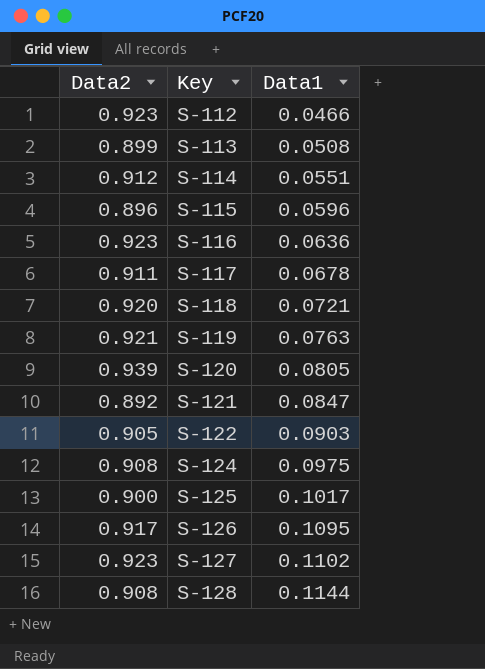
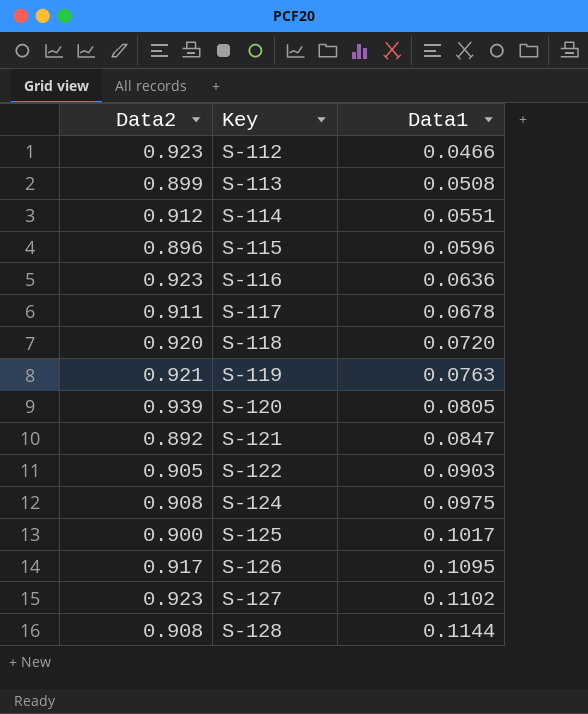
S-118 | Data1: 0.0721 -> 0.0720

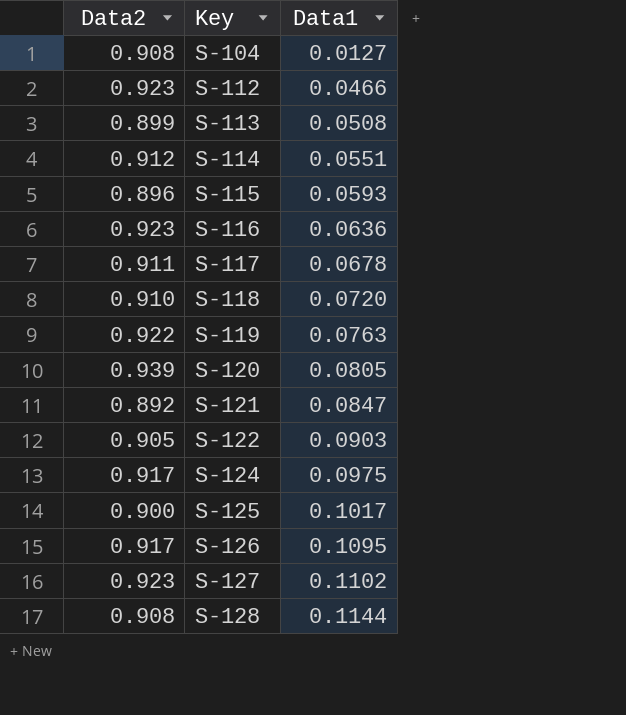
row S-104: none -> 0.908 | 0.0127
S-115 | Data1: 0.0596 -> 0.0593
S-118 | Data2: 0.920 -> 0.910
S-119 | Data2: 0.921 -> 0.922
S-124 | Data2: 0.908 -> 0.917

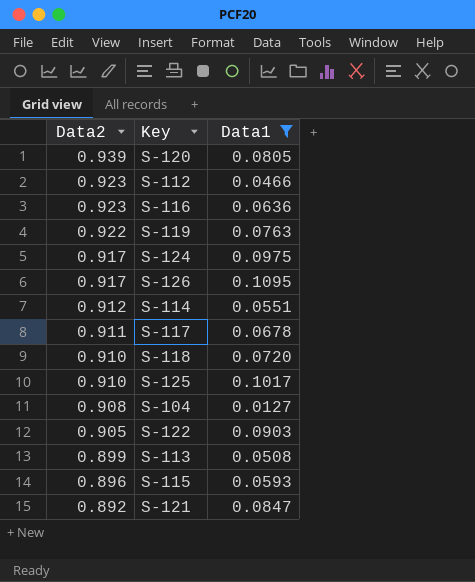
filter: none -> Data1 <= 0.1095
row order: Key ascending -> Data2 descending
S-125 | Data2: 0.900 -> 0.910

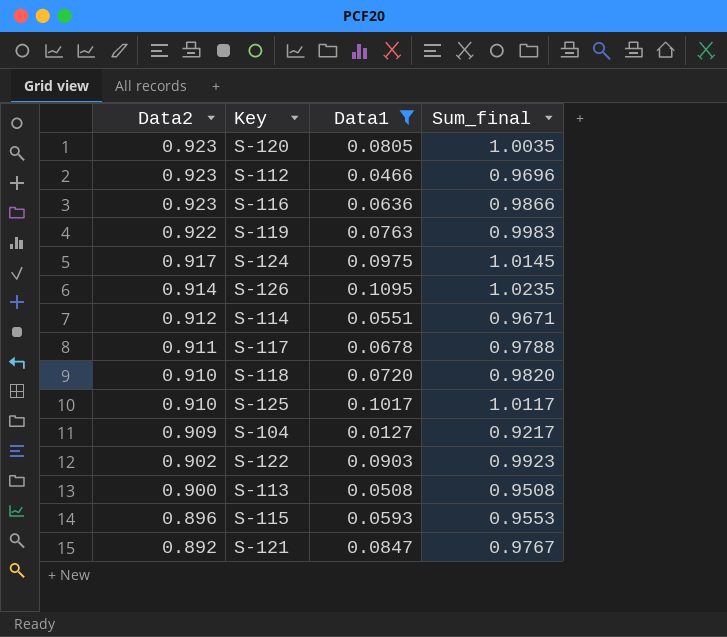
column Sum_final | formula: none -> [Data2] + [Data1]
S-120 | Data2: 0.939 -> 0.923
S-126 | Data2: 0.917 -> 0.914
S-104 | Data2: 0.908 -> 0.909
S-122 | Data2: 0.905 -> 0.902
S-113 | Data2: 0.899 -> 0.900

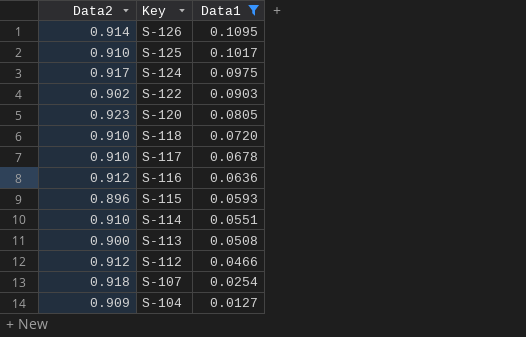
row order: Data2 descending -> Key descending
column Sum_final | formula: [Data2] + [Data1] -> none
row S-119: 0.922 | 0.0763 | 0.9983 -> none
row S-121: 0.892 | 0.0847 | 0.9767 -> none
S-117 | Data2: 0.911 -> 0.910
S-116 | Data2: 0.923 -> 0.912
S-114 | Data2: 0.912 -> 0.910
S-112 | Data2: 0.923 -> 0.912
row S-107: none -> 0.918 | 0.0254

